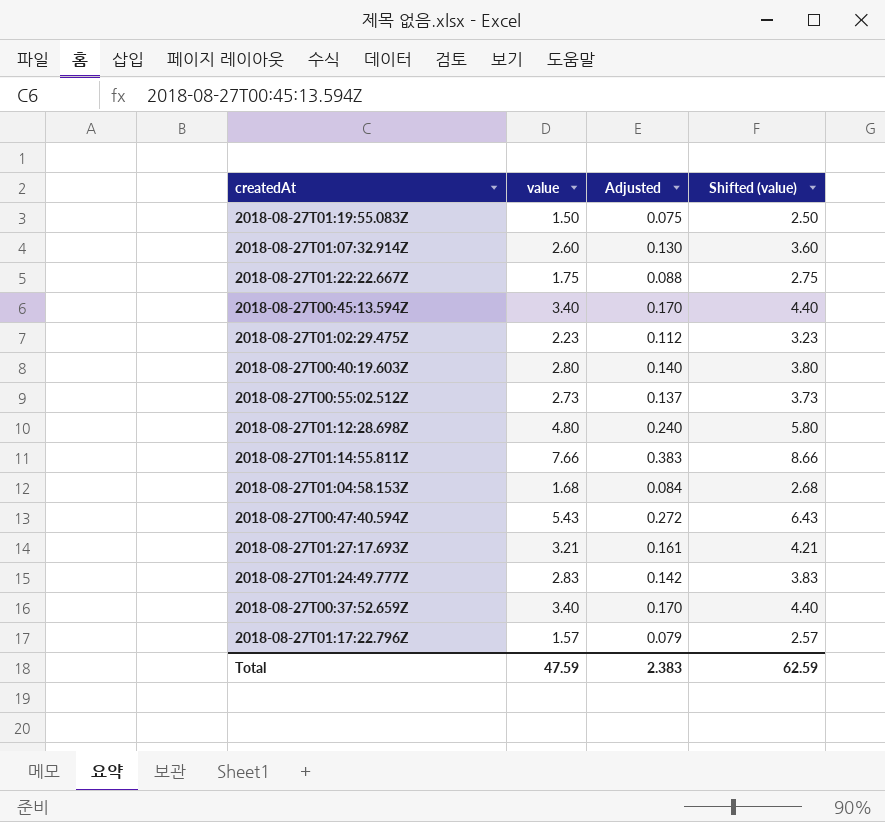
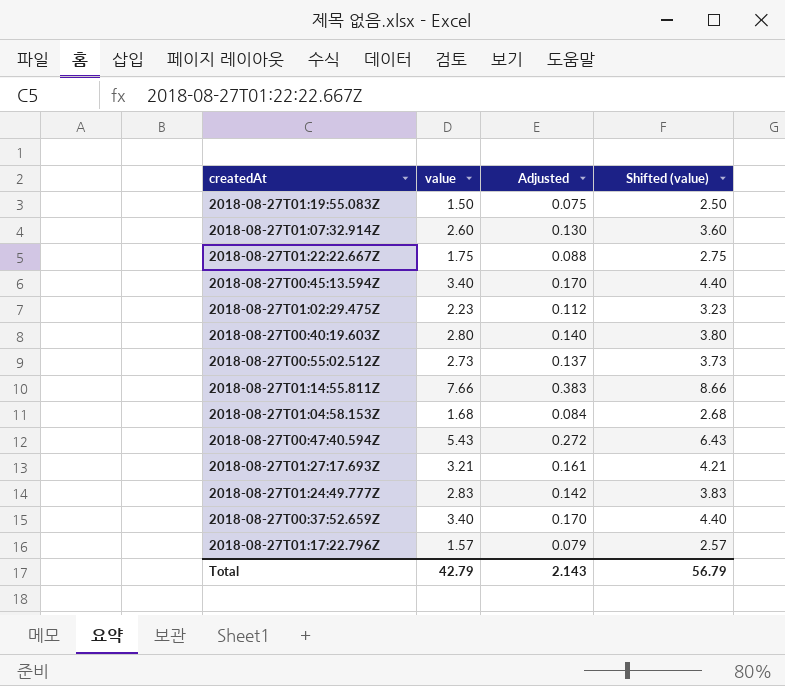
row 2018-08-27T01:12:28.698Z: 4.80 | 0.240 | 5.80 -> none
Total | value: 47.59 -> 42.79
Total | Adjusted: 2.383 -> 2.143
Total | Shifted (value): 62.59 -> 56.79

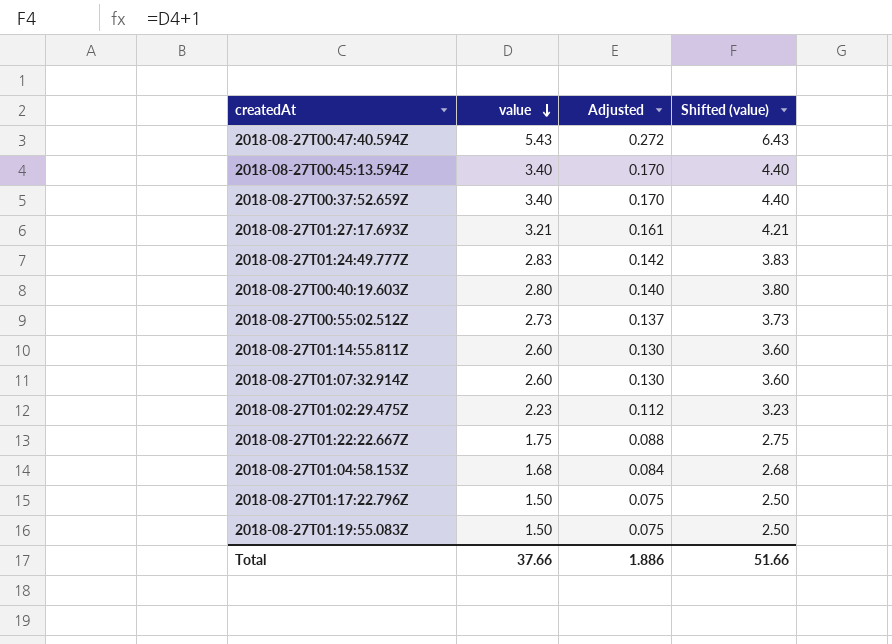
row order: none -> value descending
2018-08-27T01:14:55.811Z | value: 7.66 -> 2.60
2018-08-27T01:14:55.811Z | Adjusted: 0.383 -> 0.130
2018-08-27T01:14:55.811Z | Shifted (value): 8.66 -> 3.60
2018-08-27T01:17:22.796Z | value: 1.57 -> 1.50
2018-08-27T01:17:22.796Z | Adjusted: 0.079 -> 0.075
2018-08-27T01:17:22.796Z | Shifted (value): 2.57 -> 2.50
Total | value: 42.79 -> 37.66
Total | Adjusted: 2.143 -> 1.886
Total | Shifted (value): 56.79 -> 51.66

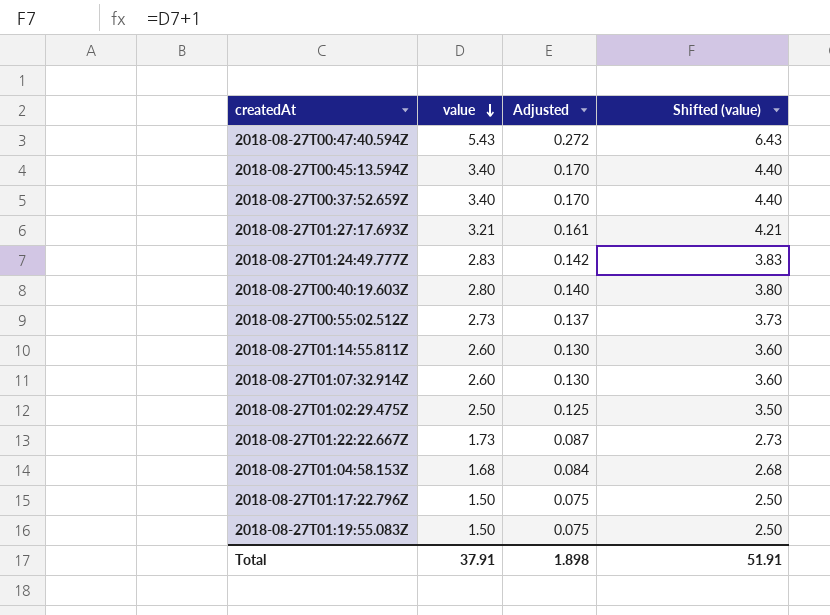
2018-08-27T01:02:29.475Z | value: 2.23 -> 2.50
2018-08-27T01:02:29.475Z | Adjusted: 0.112 -> 0.125
2018-08-27T01:02:29.475Z | Shifted (value): 3.23 -> 3.50
2018-08-27T01:22:22.667Z | value: 1.75 -> 1.73
2018-08-27T01:22:22.667Z | Adjusted: 0.088 -> 0.087
2018-08-27T01:22:22.667Z | Shifted (value): 2.75 -> 2.73
Total | value: 37.66 -> 37.91
Total | Adjusted: 1.886 -> 1.898
Total | Shifted (value): 51.66 -> 51.91

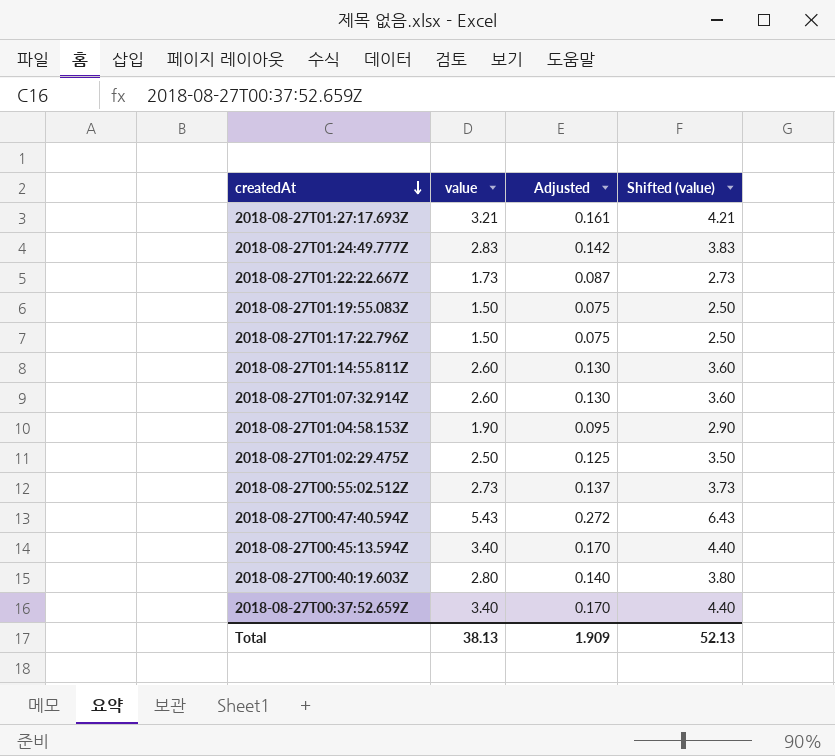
row order: value descending -> createdAt descending
2018-08-27T01:04:58.153Z | value: 1.68 -> 1.90
2018-08-27T01:04:58.153Z | Adjusted: 0.084 -> 0.095
2018-08-27T01:04:58.153Z | Shifted (value): 2.68 -> 2.90
Total | value: 37.91 -> 38.13
Total | Adjusted: 1.898 -> 1.909
Total | Shifted (value): 51.91 -> 52.13

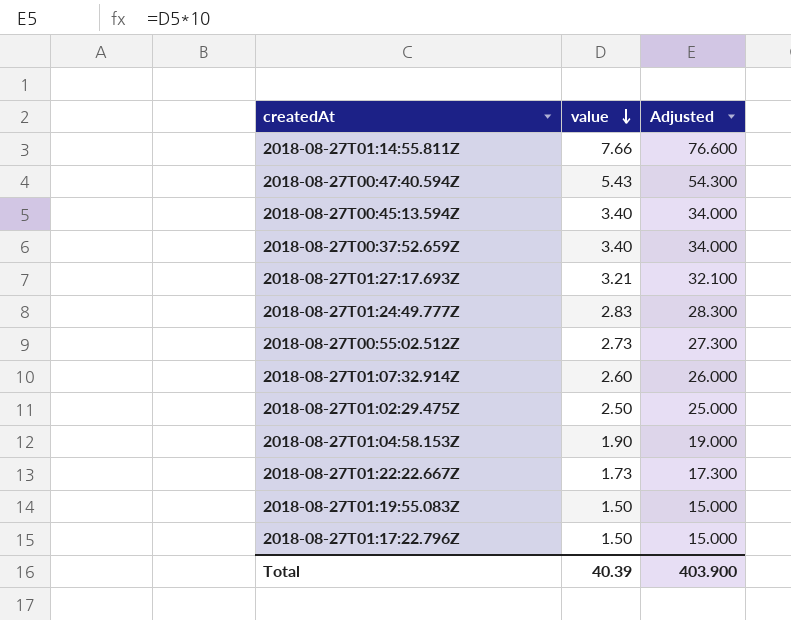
row order: createdAt descending -> value descending
column Shifted (value) | formula: [value] + 1 -> none
column Adjusted | formula: [value] * 0.05 -> [value] * 10
row 2018-08-27T00:40:19.603Z: 2.80 | 0.140 | 3.80 -> none
2018-08-27T01:14:55.811Z | value: 2.60 -> 7.66
Total | value: 38.13 -> 40.39
Total | Adjusted: 1.909 -> 403.900

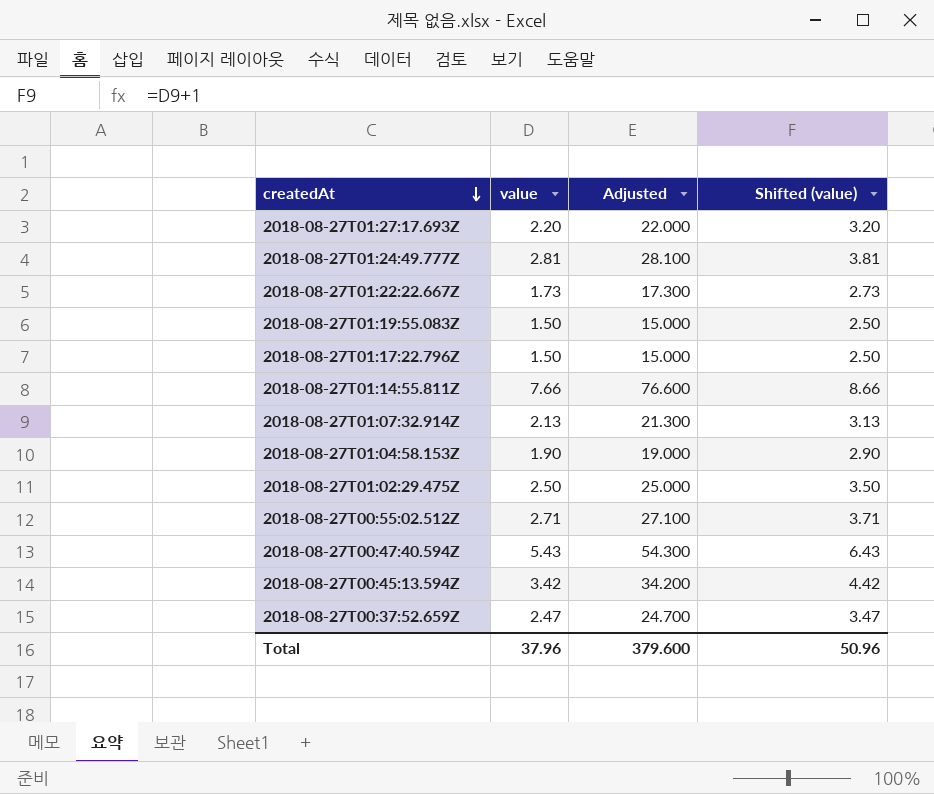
row order: value descending -> createdAt descending
column Shifted (value) | formula: none -> [value] + 1
2018-08-27T01:27:17.693Z | value: 3.21 -> 2.20
2018-08-27T01:27:17.693Z | Adjusted: 32.100 -> 22.000
2018-08-27T01:24:49.777Z | value: 2.83 -> 2.81
2018-08-27T01:24:49.777Z | Adjusted: 28.300 -> 28.100
2018-08-27T01:07:32.914Z | value: 2.60 -> 2.13
2018-08-27T01:07:32.914Z | Adjusted: 26.000 -> 21.300
2018-08-27T00:55:02.512Z | value: 2.73 -> 2.71
2018-08-27T00:55:02.512Z | Adjusted: 27.300 -> 27.100
2018-08-27T00:45:13.594Z | value: 3.40 -> 3.42
2018-08-27T00:45:13.594Z | Adjusted: 34.000 -> 34.200
2018-08-27T00:37:52.659Z | value: 3.40 -> 2.47
2018-08-27T00:37:52.659Z | Adjusted: 34.000 -> 24.700
Total | value: 40.39 -> 37.96
Total | Adjusted: 403.900 -> 379.600

